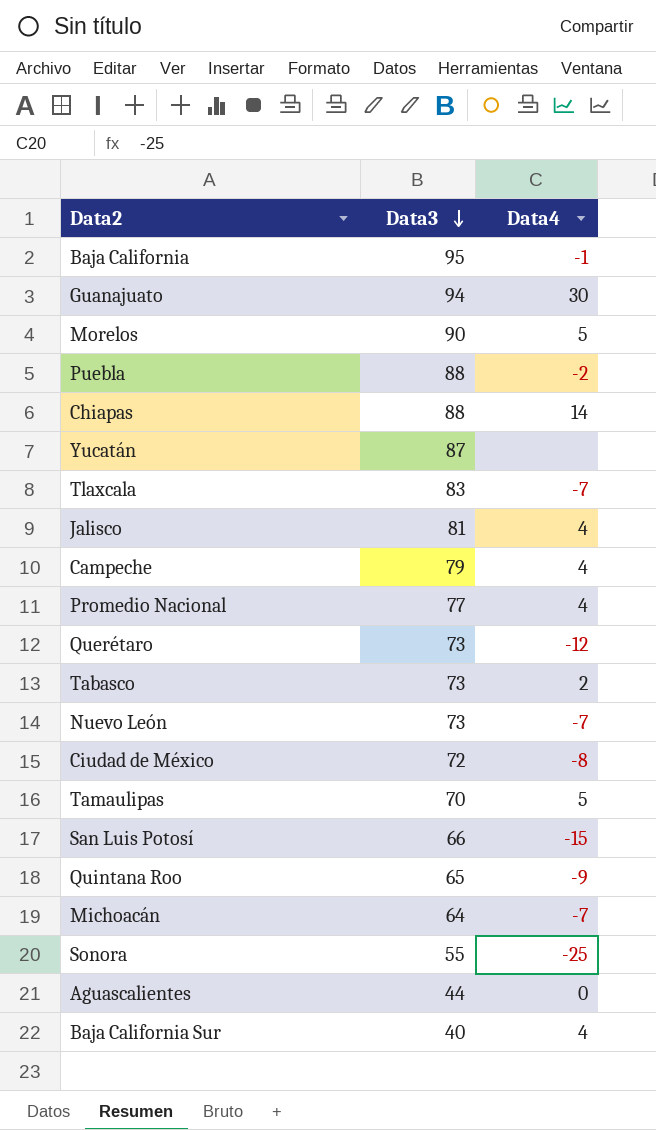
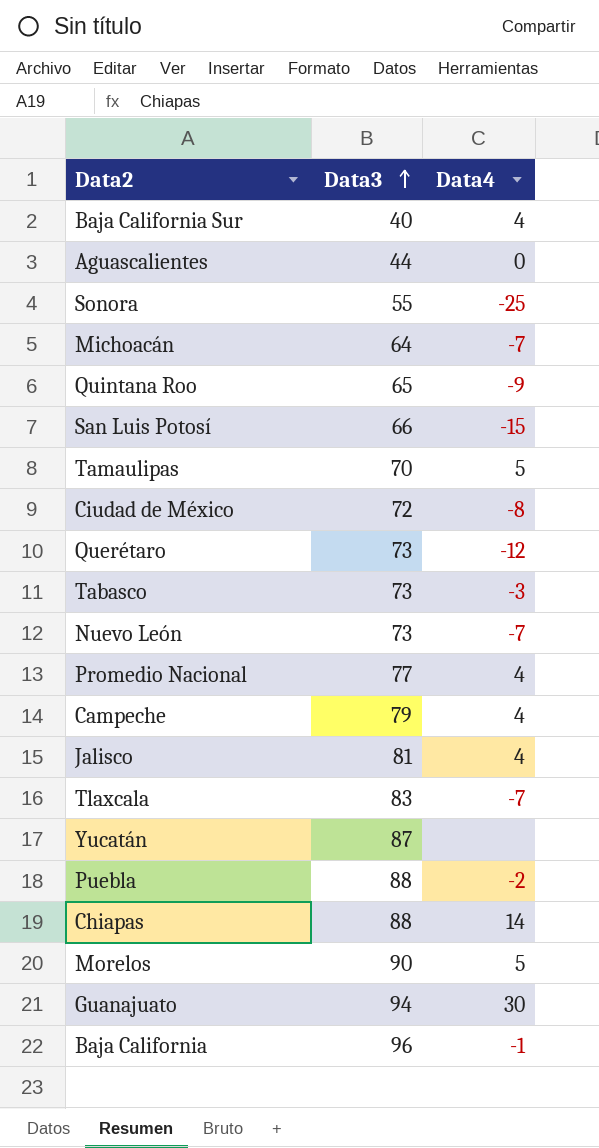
row order: Data3 descending -> Data3 ascending
Tabasco | Data4: 2 -> -3
Baja California | Data3: 95 -> 96

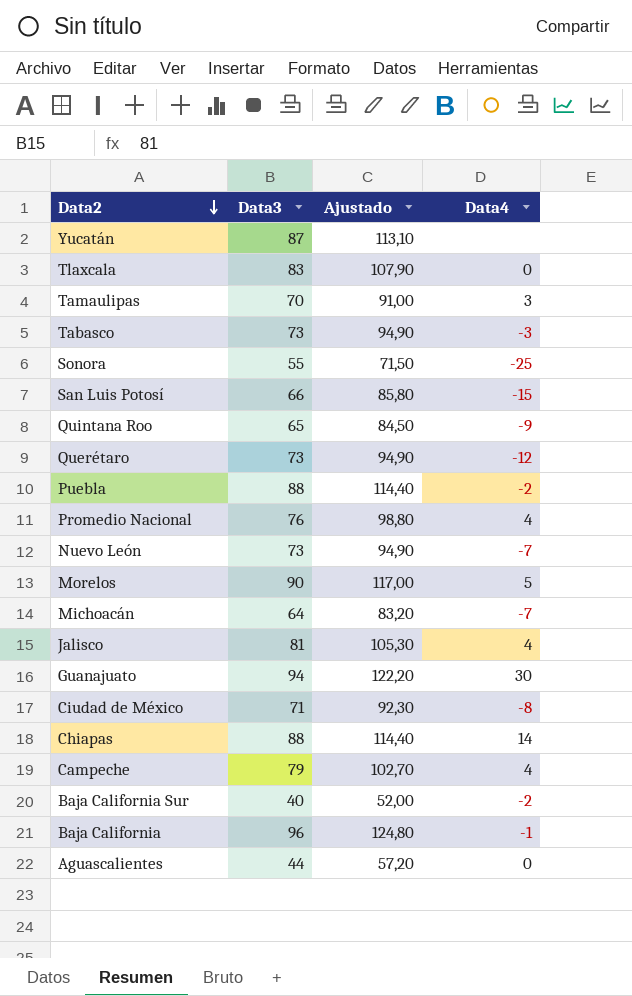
row order: Data3 ascending -> Data2 descending
column Ajustado | formula: none -> [Data3] * 1,3
Tlaxcala | Data4: -7 -> 0
Tamaulipas | Data4: 5 -> 3
Promedio Nacional | Data3: 77 -> 76
Ciudad de México | Data3: 72 -> 71
Baja California Sur | Data4: 4 -> -2

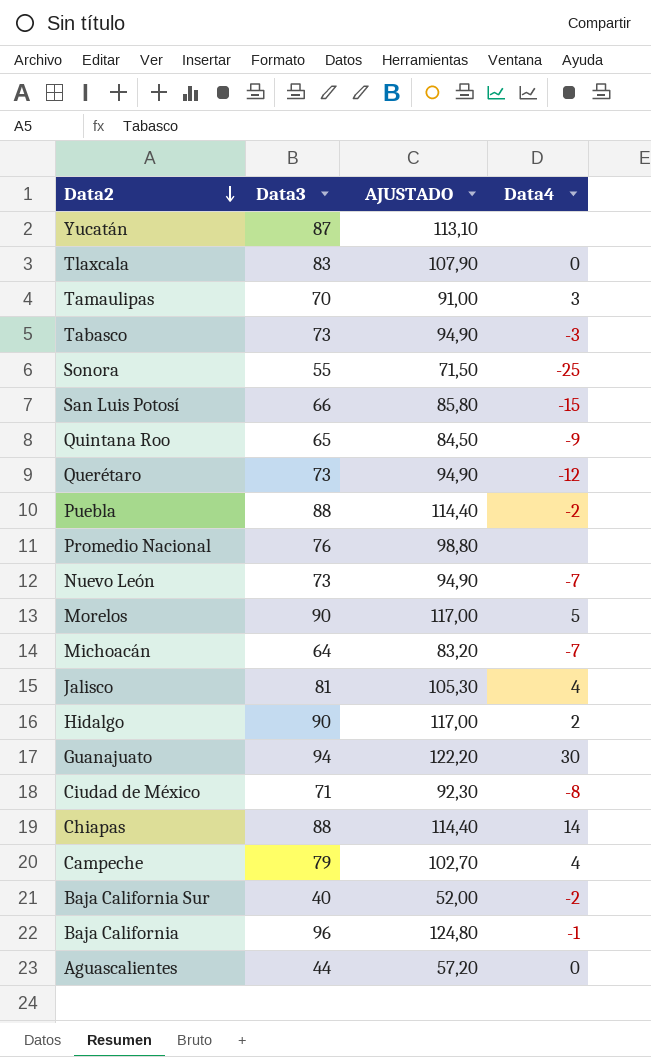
column name: Ajustado -> AJUSTADO
Promedio Nacional | Data4: 4 -> none
row Hidalgo: none -> 90 | 117,00 | 2

